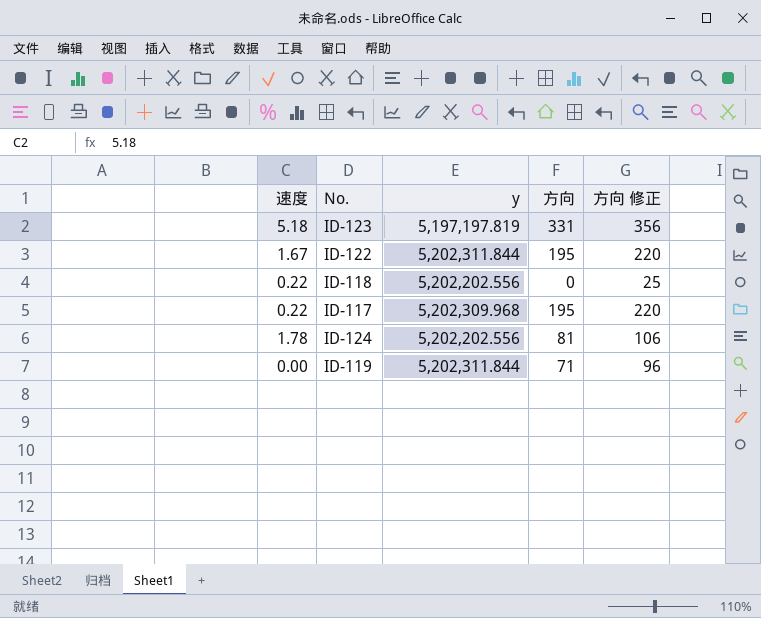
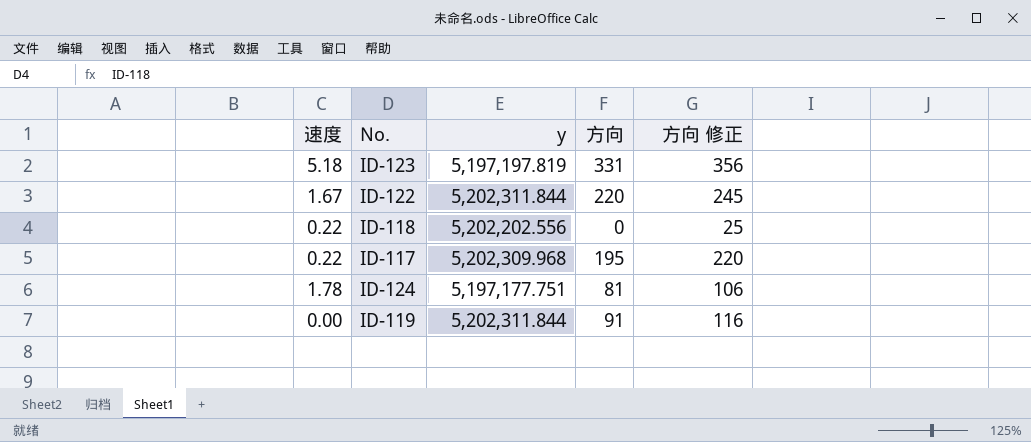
ID-122 | 方向: 195 -> 220
ID-122 | 方向 修正: 220 -> 245
ID-124 | y: 5,202,202.556 -> 5,197,177.751
ID-119 | 方向: 71 -> 91
ID-119 | 方向 修正: 96 -> 116

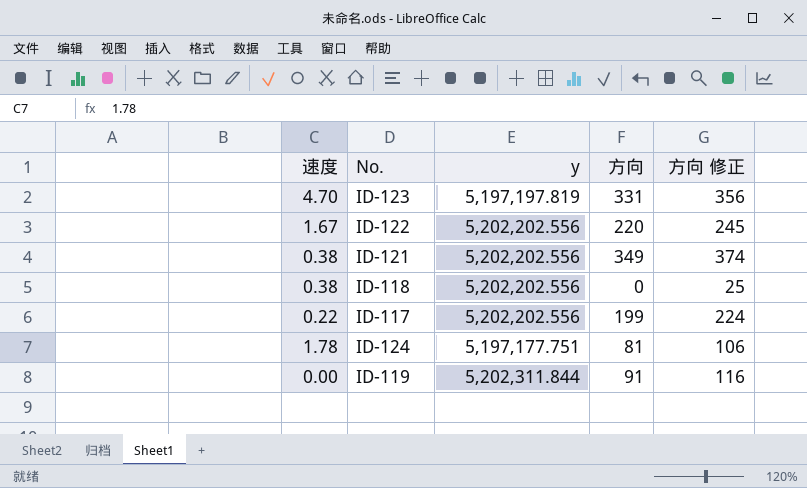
ID-123 | 速度: 5.18 -> 4.70
ID-122 | y: 5,202,311.844 -> 5,202,202.556
row ID-121: none -> 0.38 | 5,202,202.556 | 349 | 374
ID-118 | 速度: 0.22 -> 0.38
ID-117 | y: 5,202,309.968 -> 5,202,202.556
ID-117 | 方向: 195 -> 199
ID-117 | 方向 修正: 220 -> 224

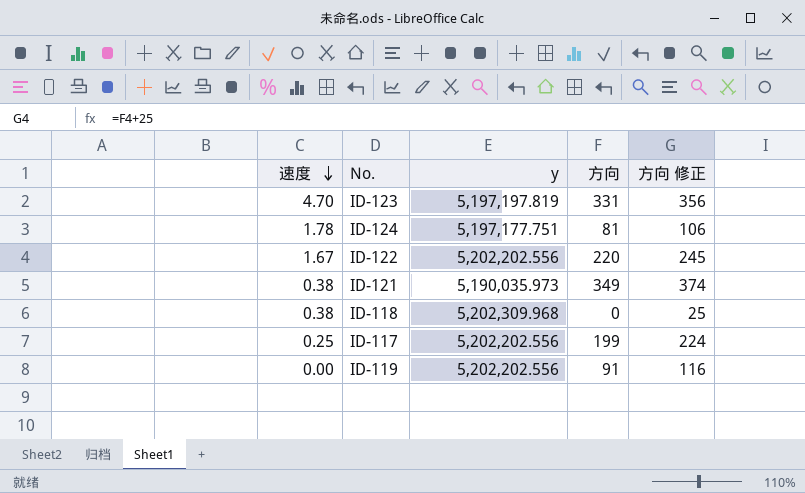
row order: none -> 速度 descending
ID-121 | y: 5,202,202.556 -> 5,190,035.973
ID-118 | y: 5,202,202.556 -> 5,202,309.968
ID-117 | 速度: 0.22 -> 0.25
ID-119 | y: 5,202,311.844 -> 5,202,202.556

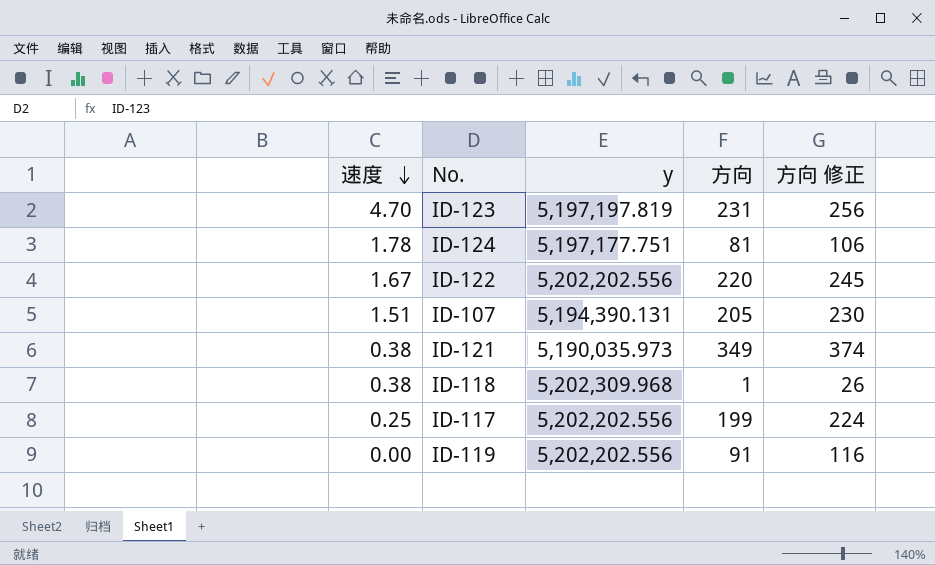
ID-123 | 方向: 331 -> 231
ID-123 | 方向 修正: 356 -> 256
row ID-107: none -> 1.51 | 5,194,390.131 | 205 | 230
ID-118 | 方向: 0 -> 1
ID-118 | 方向 修正: 25 -> 26

